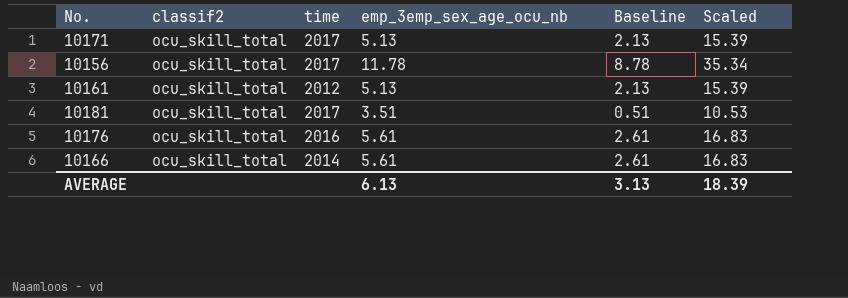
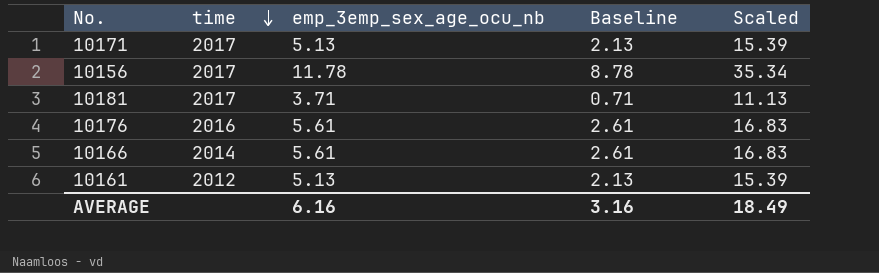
row order: none -> time descending
column classif2 | position: 2 -> none
10181 | emp_3emp_sex_age_ocu_nb: 3.51 -> 3.71
10181 | Baseline: 0.51 -> 0.71
10181 | Scaled: 10.53 -> 11.13
AVERAGE | emp_3emp_sex_age_ocu_nb: 6.13 -> 6.16
AVERAGE | Baseline: 3.13 -> 3.16
AVERAGE | Scaled: 18.39 -> 18.49

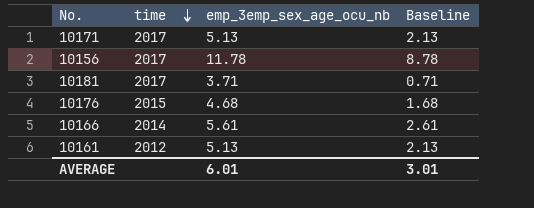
column Scaled | formula: [emp_3emp_sex_age_ocu_nb] * 3 -> none
10176 | time: 2016 -> 2015
10176 | emp_3emp_sex_age_ocu_nb: 5.61 -> 4.68
10176 | Baseline: 2.61 -> 1.68
AVERAGE | emp_3emp_sex_age_ocu_nb: 6.16 -> 6.01
AVERAGE | Baseline: 3.16 -> 3.01

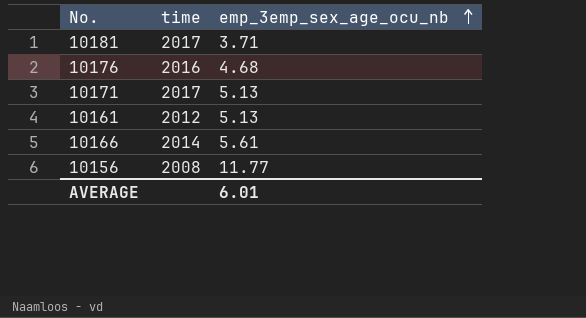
row order: time descending -> emp_3emp_sex_age_ocu_nb ascending
column Baseline | formula: [emp_3emp_sex_age_ocu_nb] - 3 -> none
10176 | time: 2015 -> 2016
10156 | time: 2017 -> 2008
10156 | emp_3emp_sex_age_ocu_nb: 11.78 -> 11.77

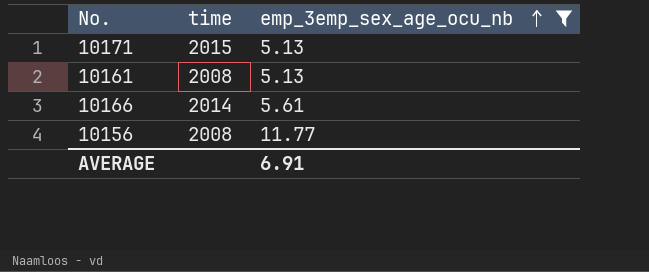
filter: none -> emp_3emp_sex_age_ocu_nb >= 5.13
10171 | time: 2017 -> 2015
10161 | time: 2012 -> 2008
AVERAGE | emp_3emp_sex_age_ocu_nb: 6.01 -> 6.91

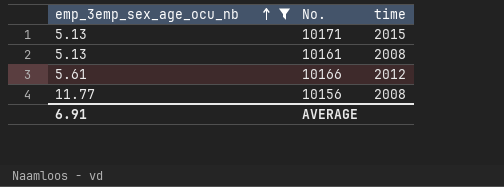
column emp_3emp_sex_age_ocu_nb | position: 3 -> 1
10166 | time: 2014 -> 2012

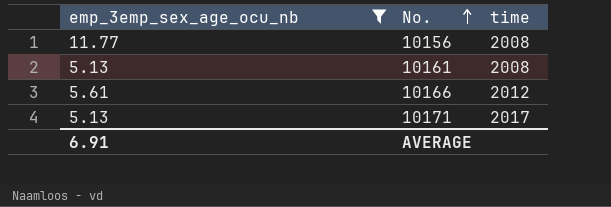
row order: emp_3emp_sex_age_ocu_nb ascending -> No. ascending
10171 | time: 2015 -> 2017

